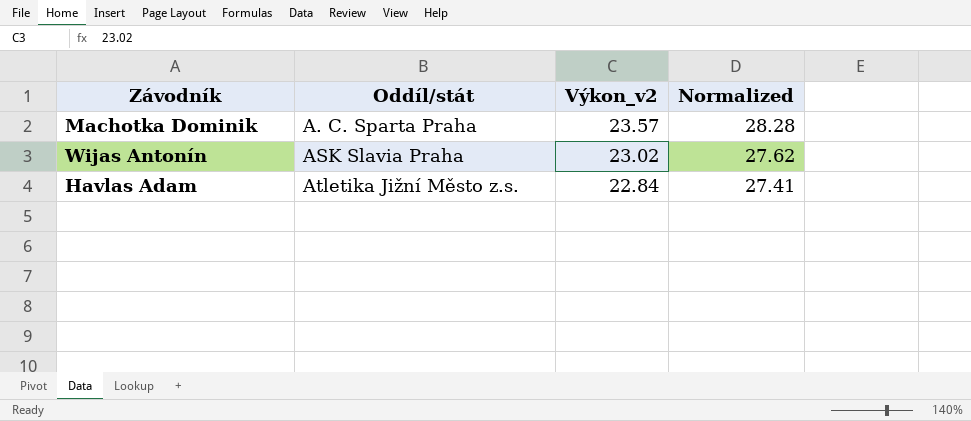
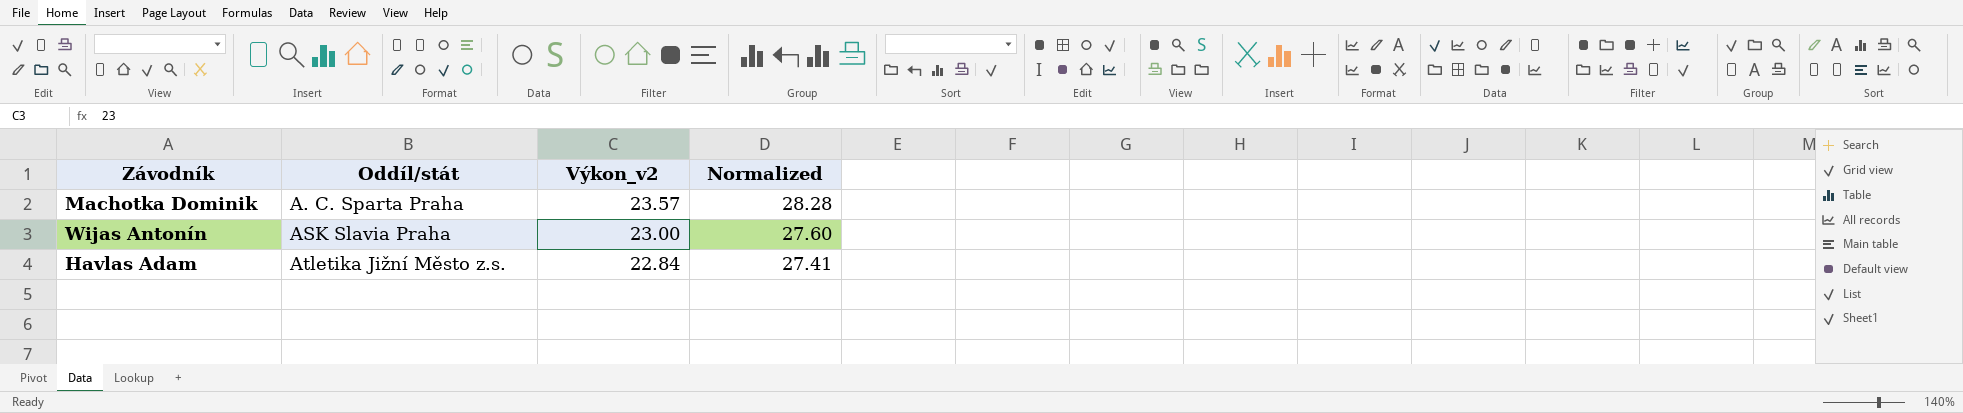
Wijas Antonín | Výkon_v2: 23.02 -> 23.00
Wijas Antonín | Normalized: 27.62 -> 27.60

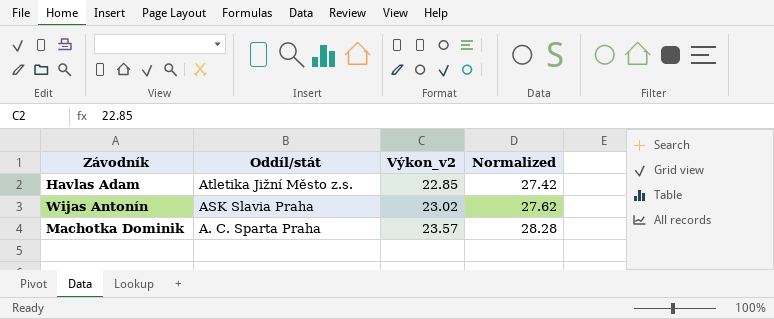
row order: Oddíl/stát ascending -> Oddíl/stát descending
Havlas Adam | Výkon_v2: 22.84 -> 22.85
Havlas Adam | Normalized: 27.41 -> 27.42
Wijas Antonín | Výkon_v2: 23.00 -> 23.02
Wijas Antonín | Normalized: 27.60 -> 27.62

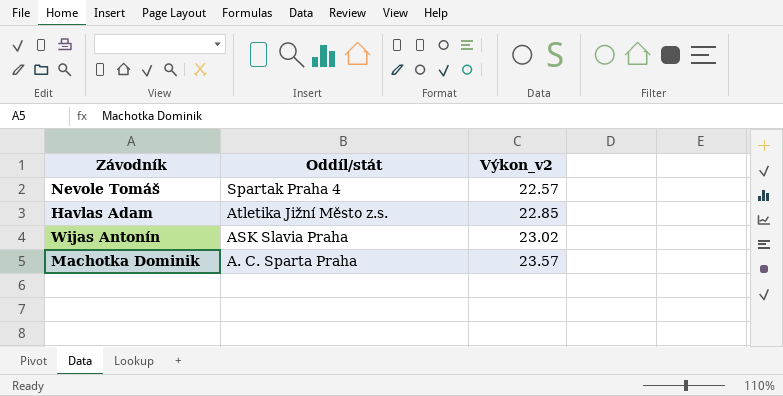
column Normalized | formula: [Výkon_v2] * 1.2 -> none
row Nevole Tomáš: none -> Spartak Praha 4 | 22.57

